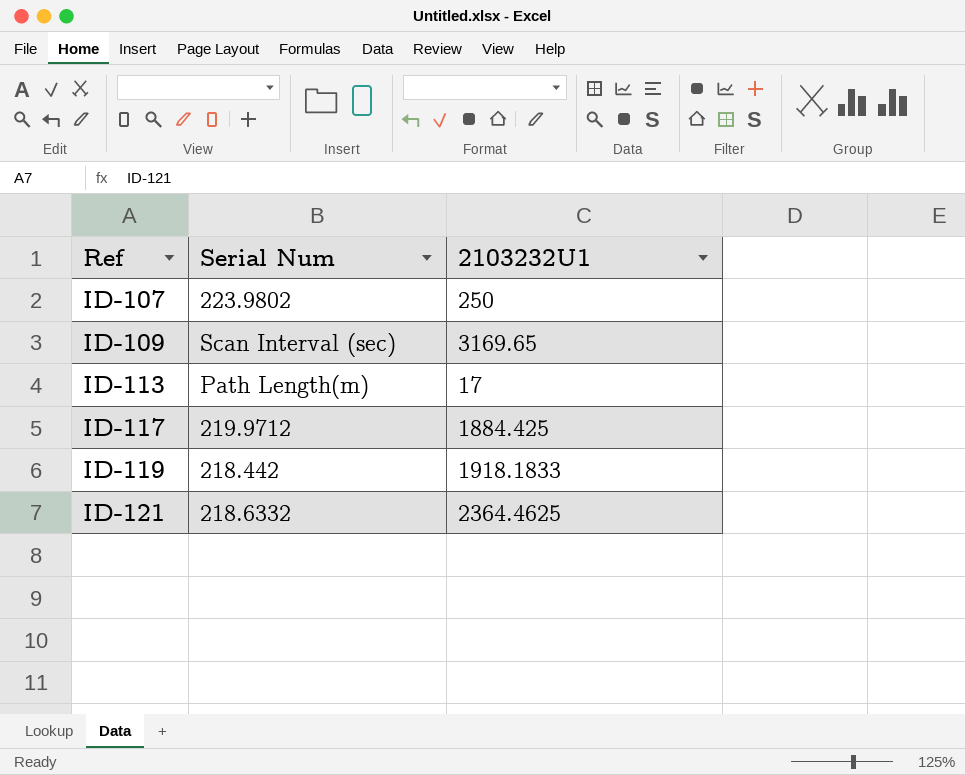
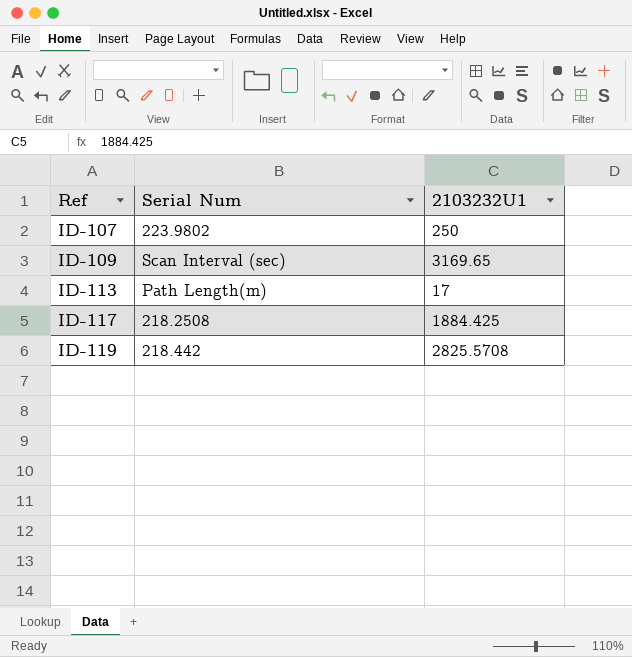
row ID-121: 218.6332 | 2364.4625 -> none
ID-117 | Serial Num: 219.9712 -> 218.2508
ID-119 | 2103232U1: 1918.1833 -> 2825.5708

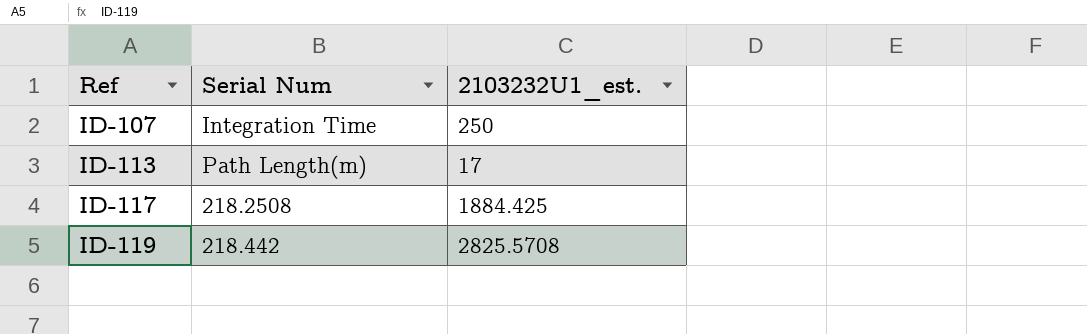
column name: 2103232U1 -> 2103232U1_est.
row ID-109: Scan Interval (sec) | 3169.65 -> none
ID-107 | Serial Num: 223.9802 -> Integration Time

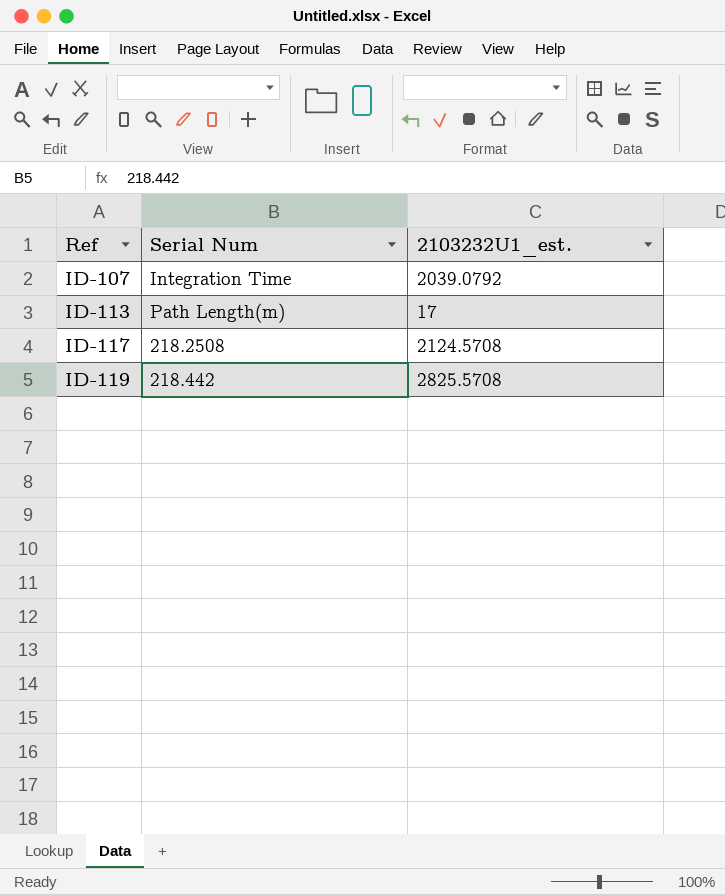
ID-107 | 2103232U1_est.: 250 -> 2039.0792
ID-117 | 2103232U1_est.: 1884.425 -> 2124.5708

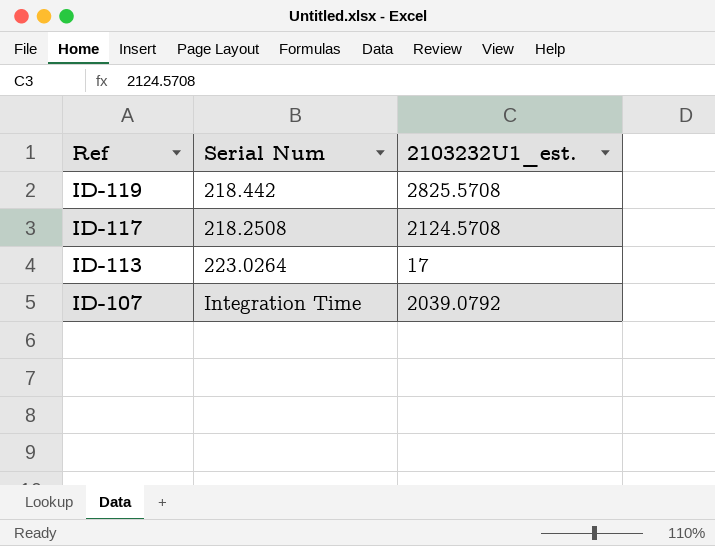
row order: Ref ascending -> Ref descending
ID-113 | Serial Num: Path Length(m) -> 223.0264

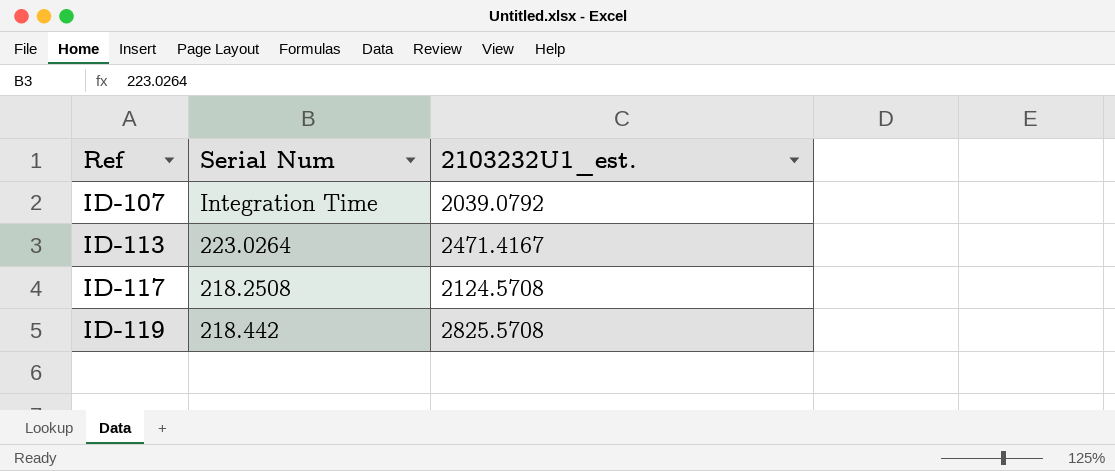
row order: Ref descending -> Ref ascending
ID-113 | 2103232U1_est.: 17 -> 2471.4167

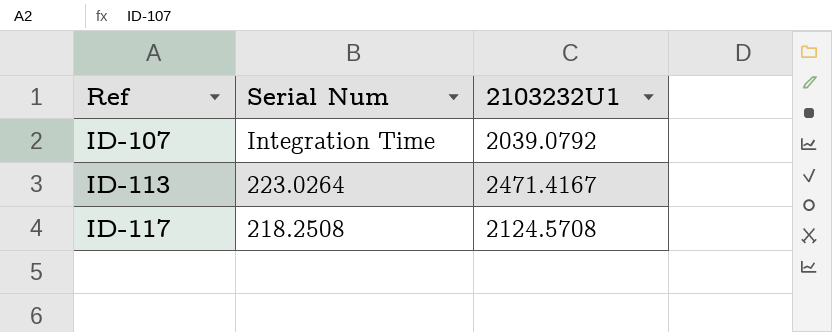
column name: 2103232U1_est. -> 2103232U1
row ID-119: 218.442 | 2825.5708 -> none

